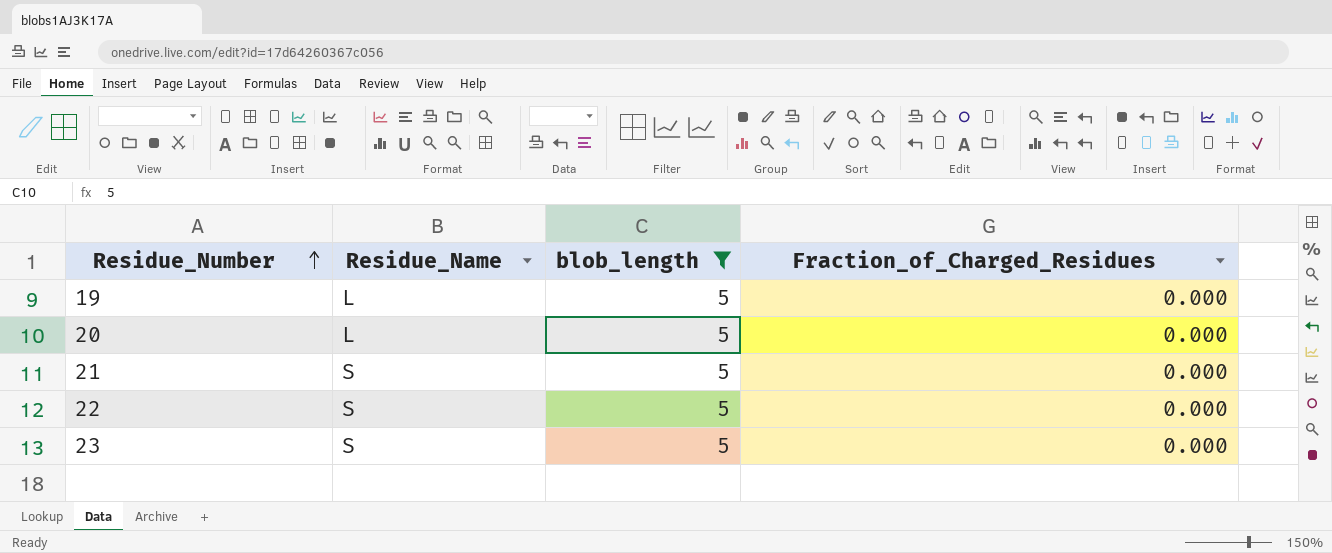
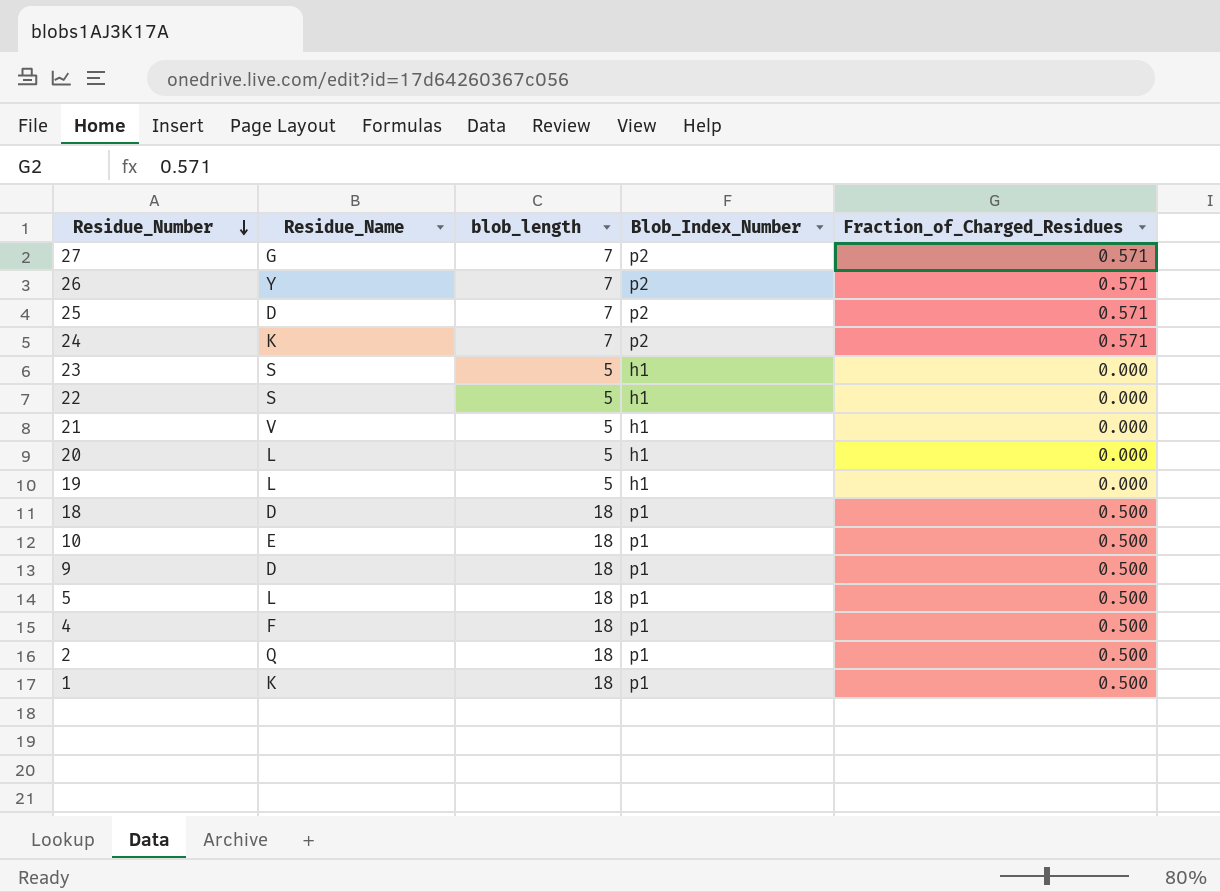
filter: blob_length = 5 -> none
row order: Residue_Number ascending -> Residue_Number descending
column Blob_Index_Number | position: none -> 4
21 | Residue_Name: S -> V

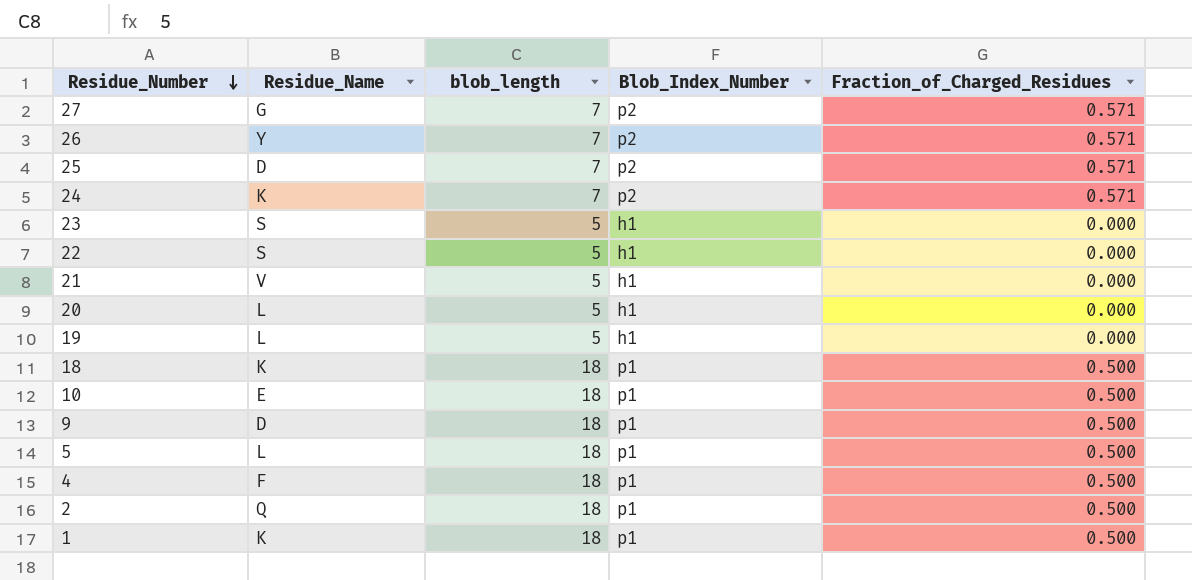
18 | Residue_Name: D -> K

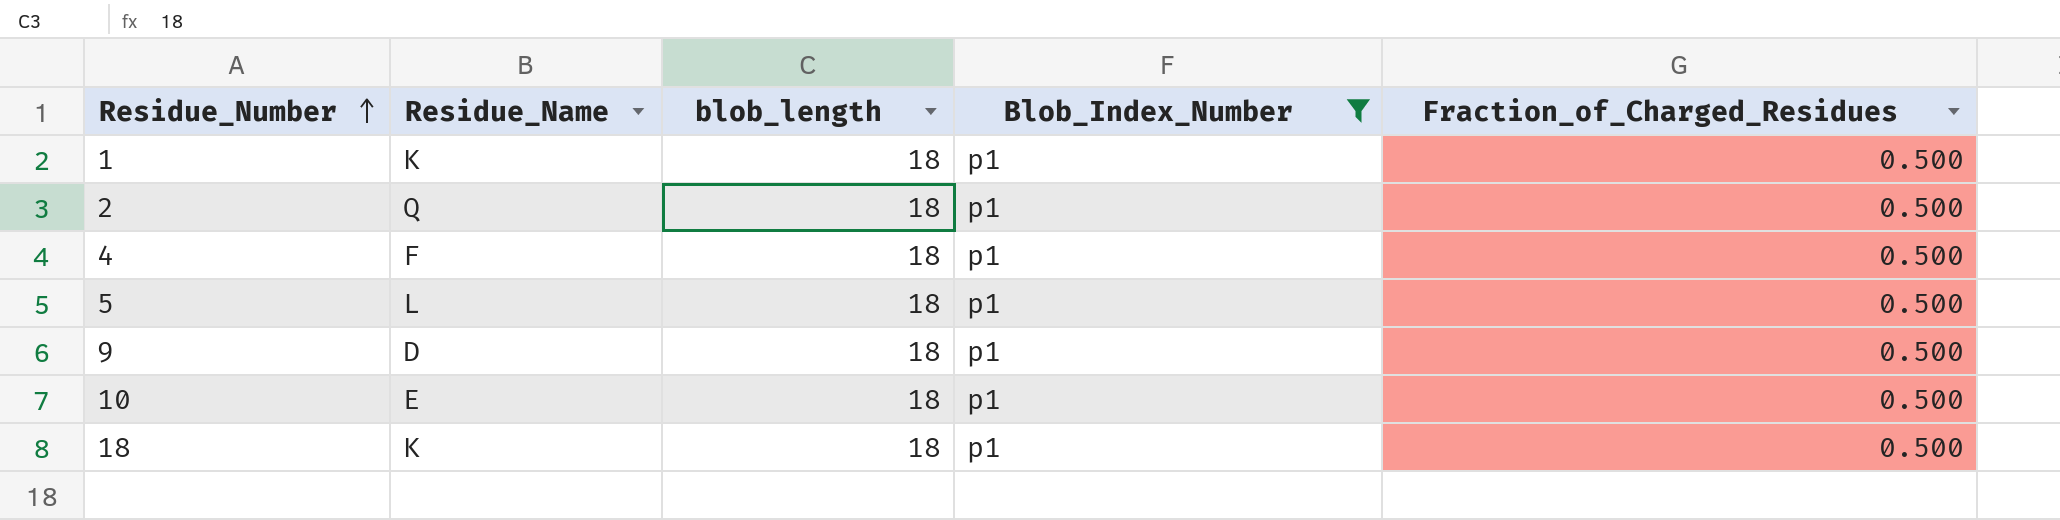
filter: none -> Blob_Index_Number = p1
row order: Residue_Number descending -> Residue_Number ascending

